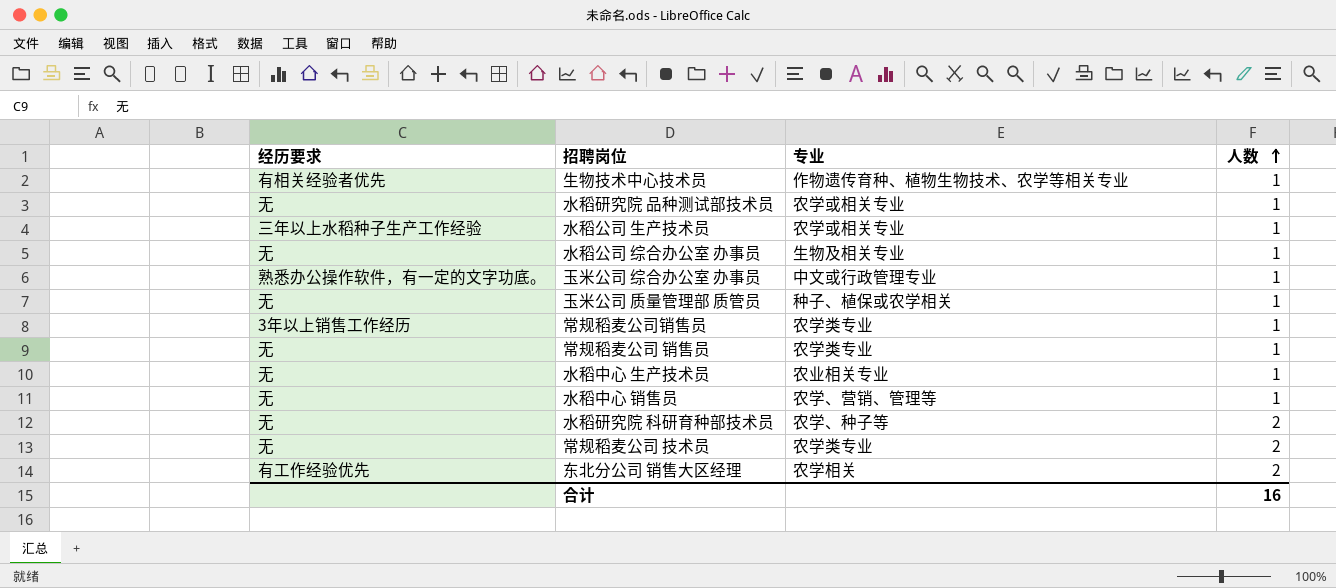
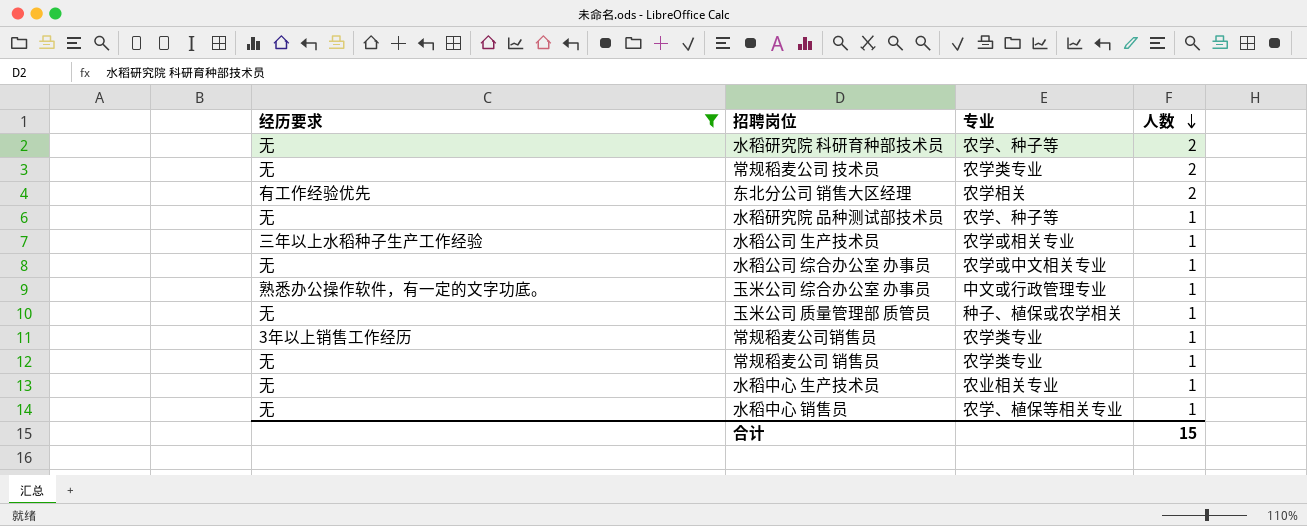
filter: none -> 经历要求 != 有相关经验者优先
row order: 人数 ascending -> 人数 descending
水稻研究院 品种测试部技术员 | 专业: 农学或相关专业 -> 农学、种子等
水稻公司 综合办公室 办事员 | 专业: 生物及相关专业 -> 农学或中文相关专业
水稻中心 销售员 | 专业: 农学、营销、管理等 -> 农学、植保等相关专业
合计 | 人数: 16 -> 15

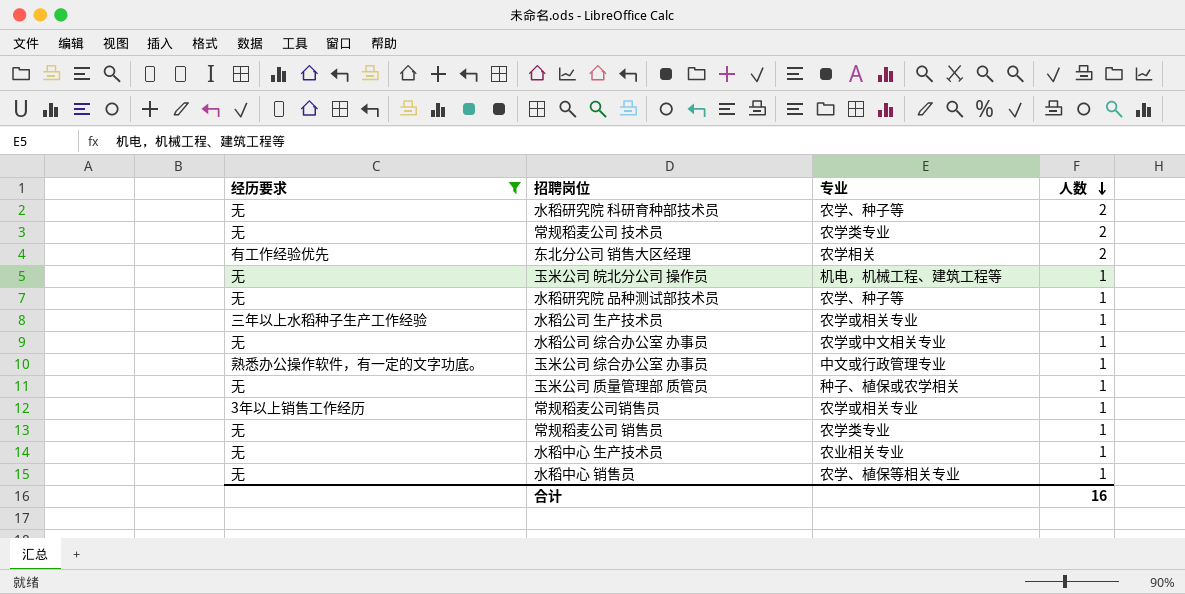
row 玉米公司 皖北分公司 操作员: none -> 无 | 机电，机械工程、建筑工程等 | 1
常规稻麦公司销售员 | 专业: 农学类专业 -> 农学或相关专业
合计 | 人数: 15 -> 16

